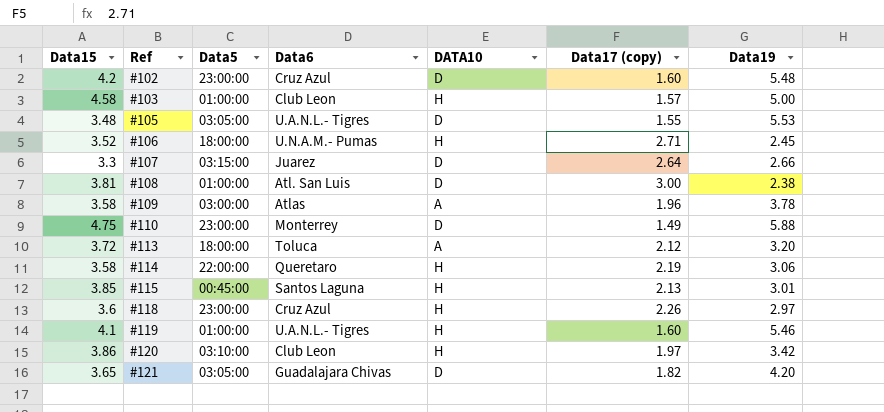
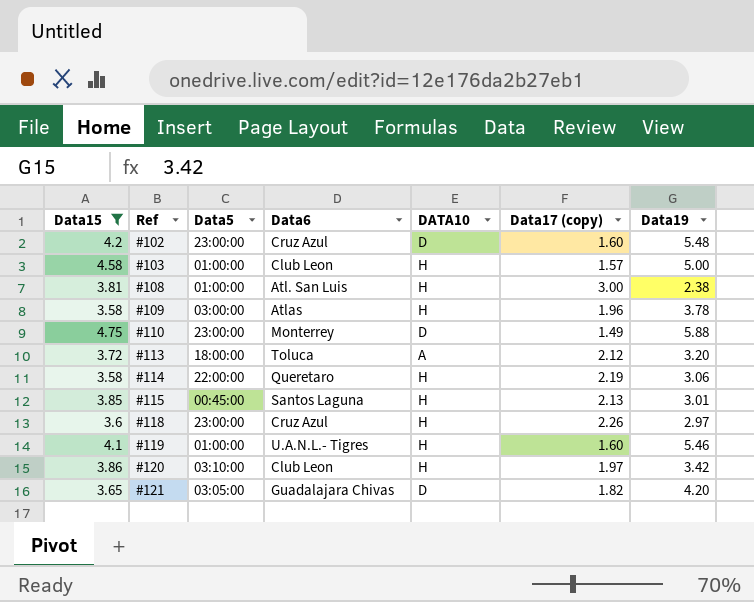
filter: none -> Data15 >= 3.58
#108 | DATA10: D -> H
#109 | DATA10: A -> H

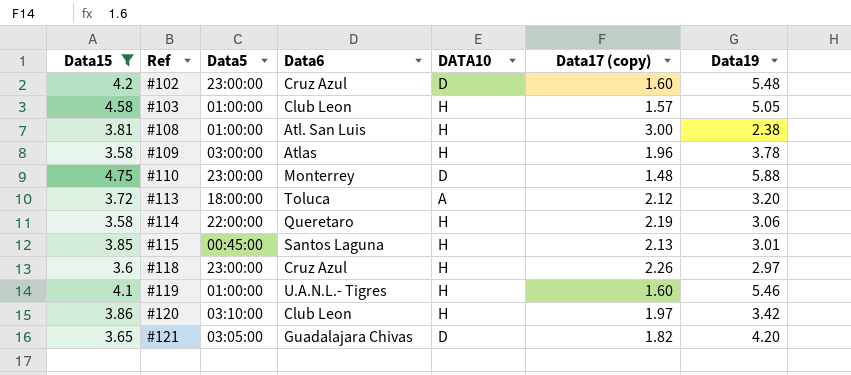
#103 | Data19: 5.00 -> 5.05
#110 | Data17 (copy): 1.49 -> 1.48

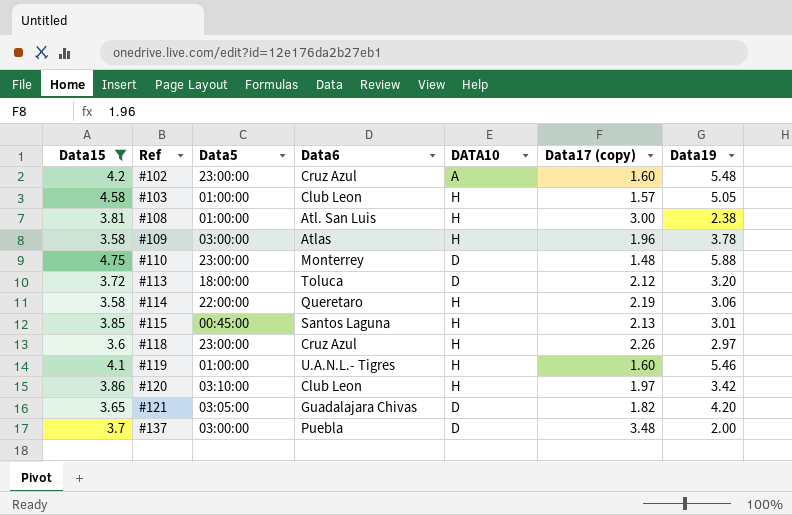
#102 | DATA10: D -> A
#113 | DATA10: A -> D
row #137: none -> 3.7 | 03:00:00 | Puebla | D | 3.48 | 2.00

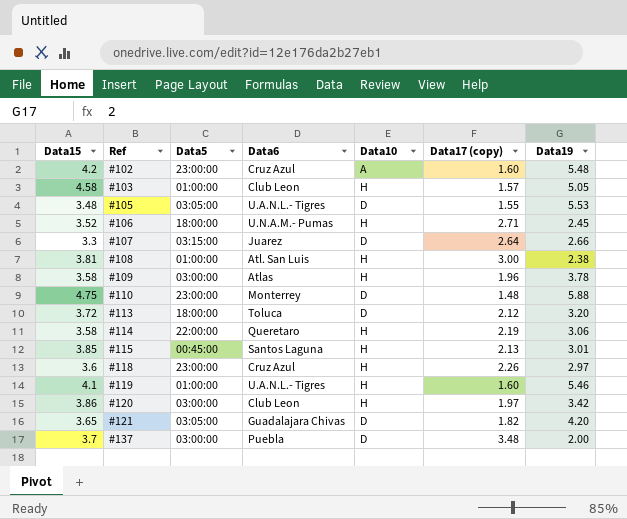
filter: Data15 >= 3.58 -> none
column name: DATA10 -> Data10
#120 | Data5: 03:10:00 -> 03:00:00

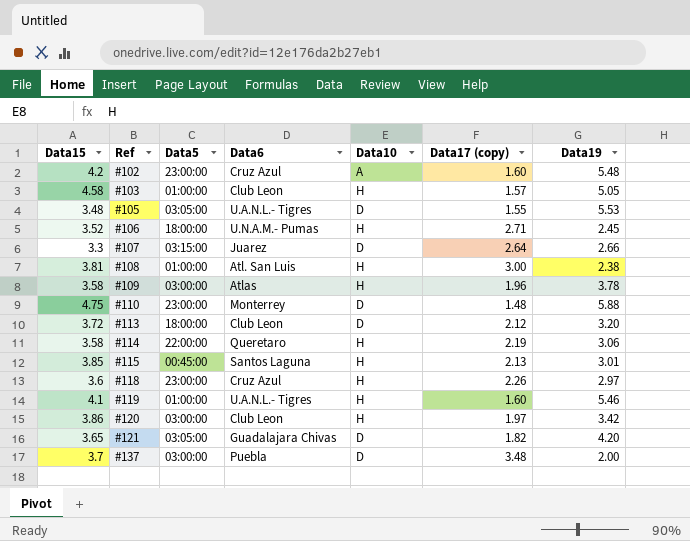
#113 | Data6: Toluca -> Club Leon

